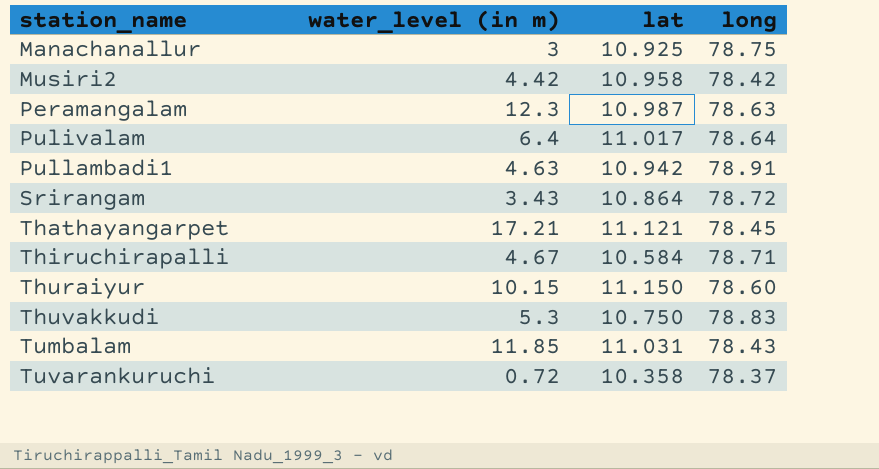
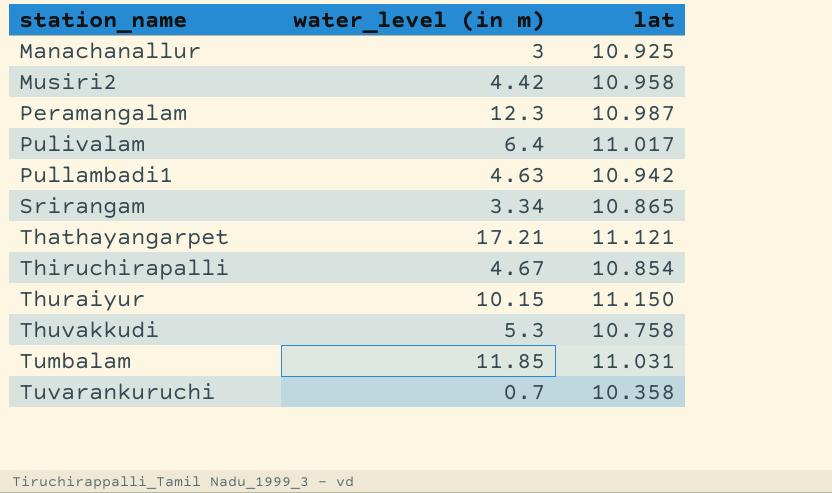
column long | position: 4 -> none
Srirangam | water_level (in m): 3.43 -> 3.34
Srirangam | lat: 10.864 -> 10.865
Thiruchirapalli | lat: 10.584 -> 10.854
Thuvakkudi | lat: 10.750 -> 10.758
Tuvarankuruchi | water_level (in m): 0.72 -> 0.7

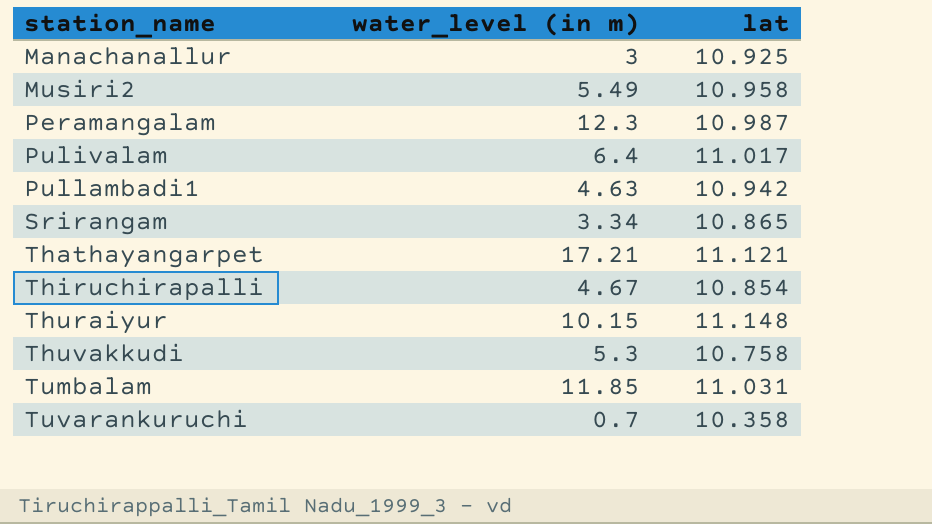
Musiri2 | water_level (in m): 4.42 -> 5.49
Thuraiyur | lat: 11.150 -> 11.148

